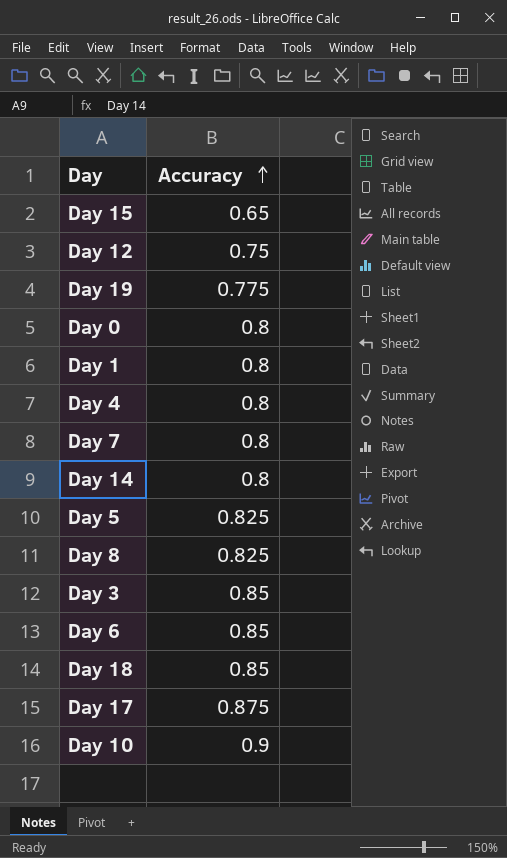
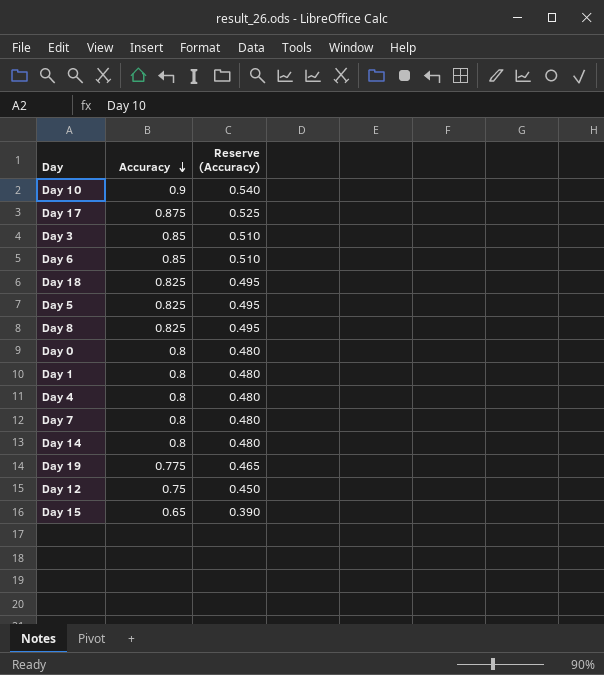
row order: Accuracy ascending -> Accuracy descending
column Reserve (Accuracy) | formula: none -> [Accuracy] * 0.6
Day 18 | Accuracy: 0.85 -> 0.825

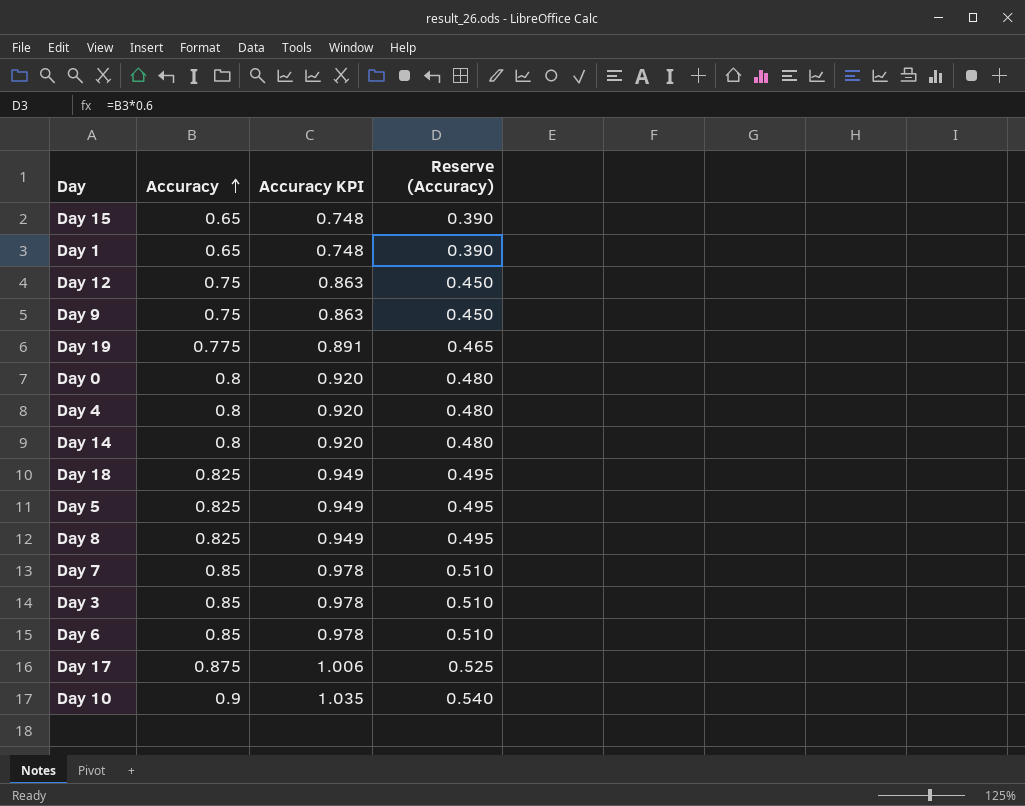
row order: Accuracy descending -> Accuracy ascending
column Accuracy KPI | formula: none -> [Accuracy] * 1.15
Day 1 | Accuracy: 0.8 -> 0.65
Day 1 | Reserve (Accuracy): 0.480 -> 0.390
row Day 9: none -> 0.75 | 0.863 | 0.450
Day 7 | Accuracy: 0.8 -> 0.85
Day 7 | Reserve (Accuracy): 0.480 -> 0.510

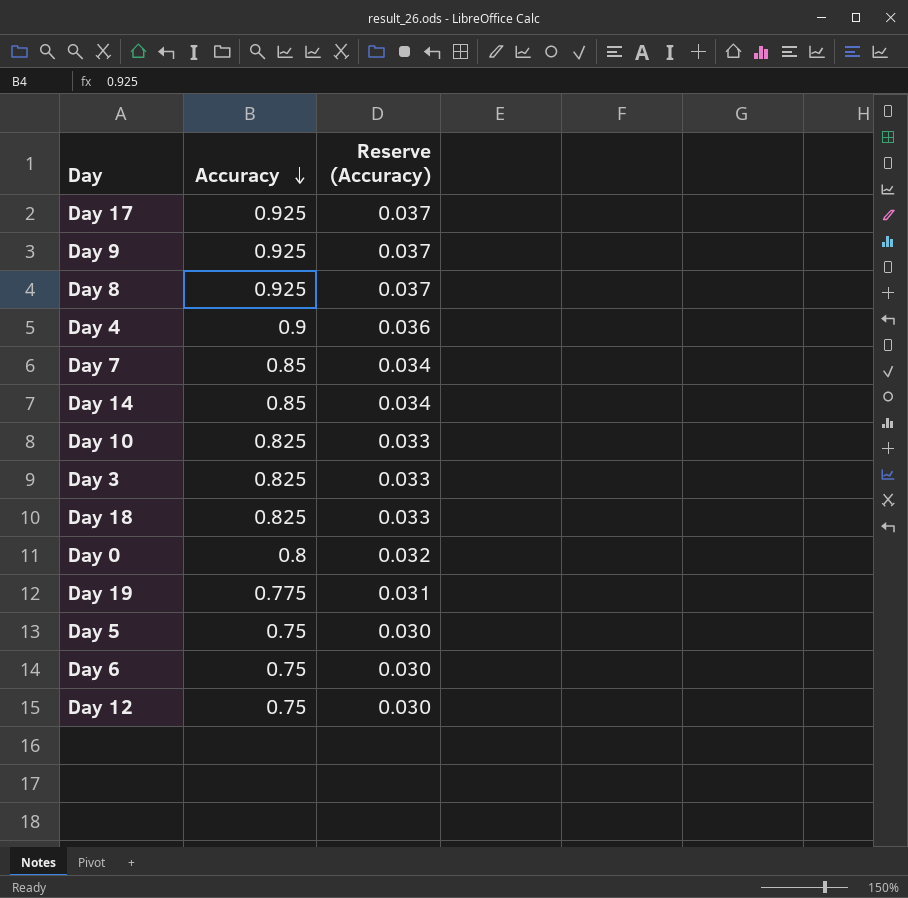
row order: Accuracy ascending -> Accuracy descending
column Accuracy KPI | formula: [Accuracy] * 1.15 -> none
column Reserve (Accuracy) | formula: [Accuracy] * 0.6 -> [Accuracy] * 0.04
row Day 15: 0.65 | 0.748 | 0.390 -> none
row Day 1: 0.65 | 0.748 | 0.390 -> none
Day 17 | Accuracy: 0.875 -> 0.925
Day 9 | Accuracy: 0.75 -> 0.925
Day 8 | Accuracy: 0.825 -> 0.925
Day 4 | Accuracy: 0.8 -> 0.9
Day 14 | Accuracy: 0.8 -> 0.85
Day 10 | Accuracy: 0.9 -> 0.825
Day 3 | Accuracy: 0.85 -> 0.825
Day 5 | Accuracy: 0.825 -> 0.75
Day 6 | Accuracy: 0.85 -> 0.75

